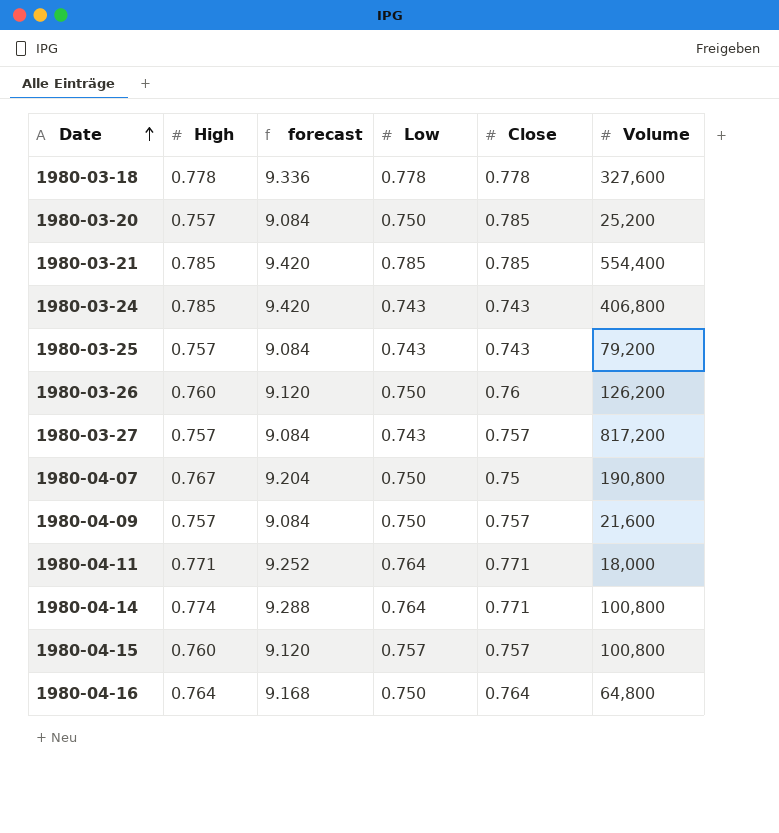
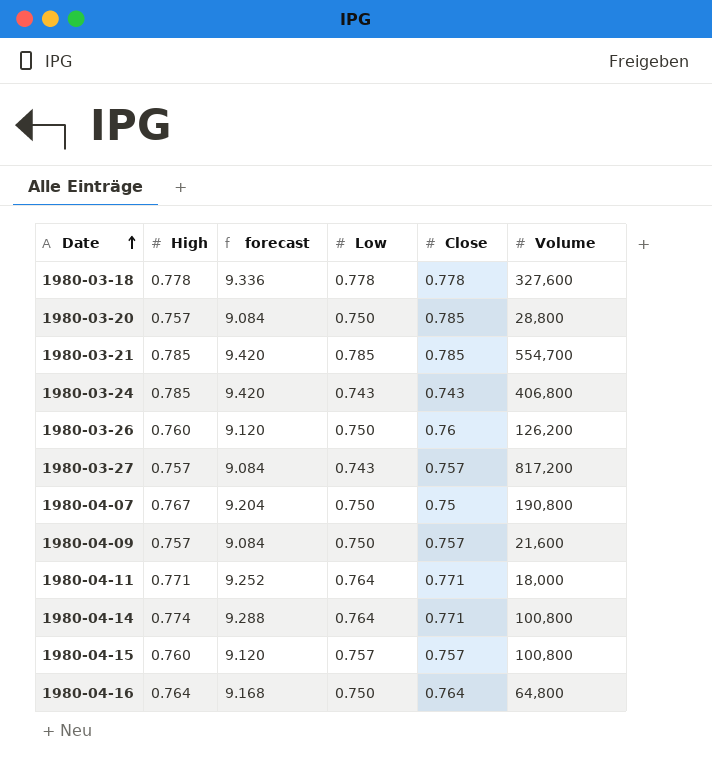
row 1980-03-25: 0.757 | 9.084 | 0.743 | 0.743 | 79,200 -> none
1980-03-20 | Volume: 25,200 -> 28,800
1980-03-21 | Volume: 554,400 -> 554,700

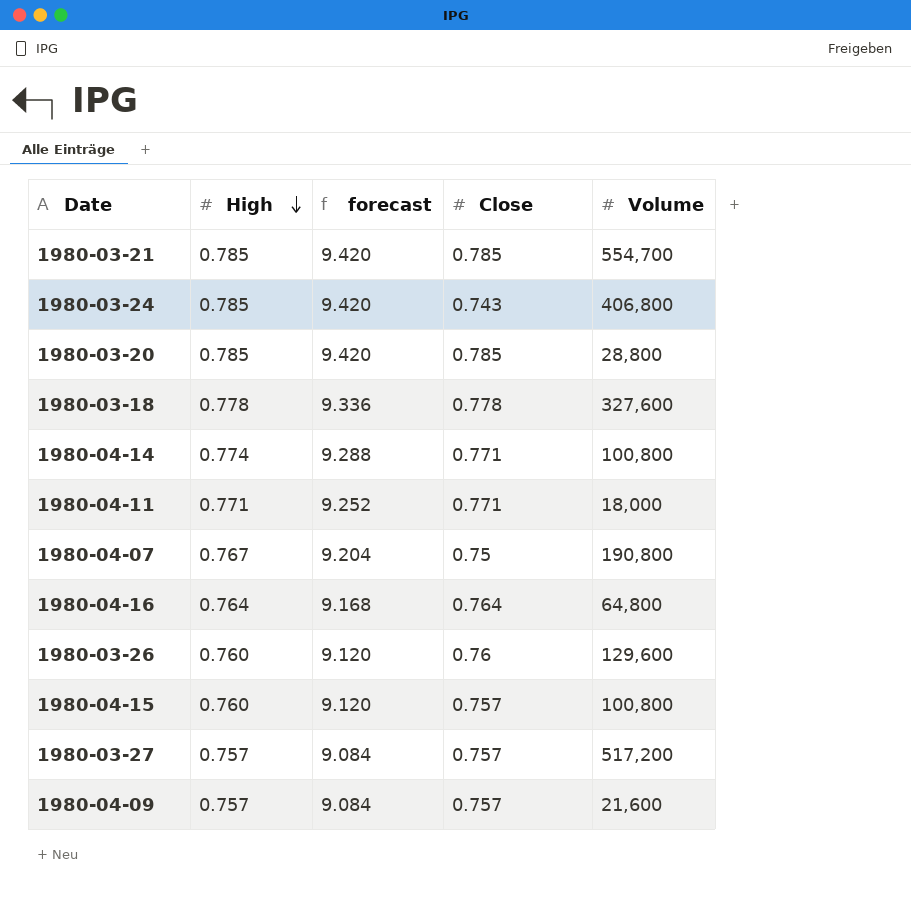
row order: Date ascending -> High descending
column Low | position: 4 -> none
1980-03-20 | High: 0.757 -> 0.785
1980-03-20 | forecast: 9.084 -> 9.420
1980-03-26 | Volume: 126,200 -> 129,600
1980-03-27 | Volume: 817,200 -> 517,200

